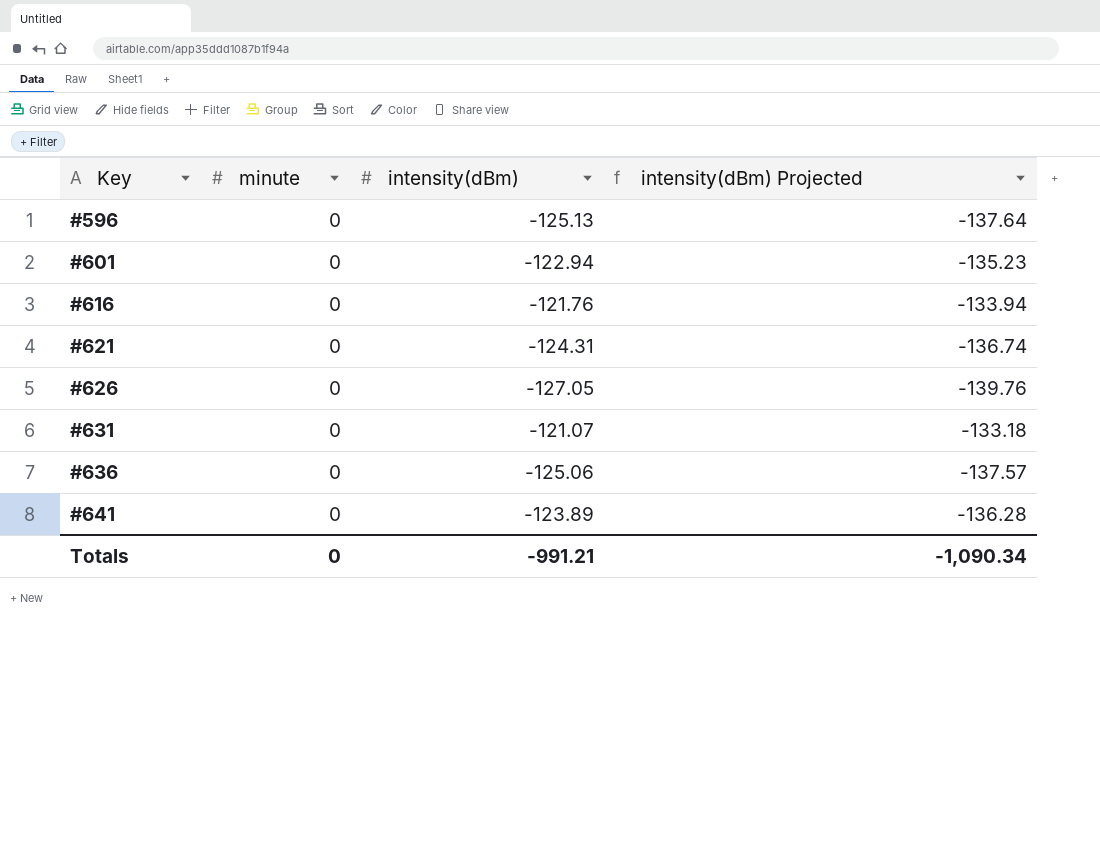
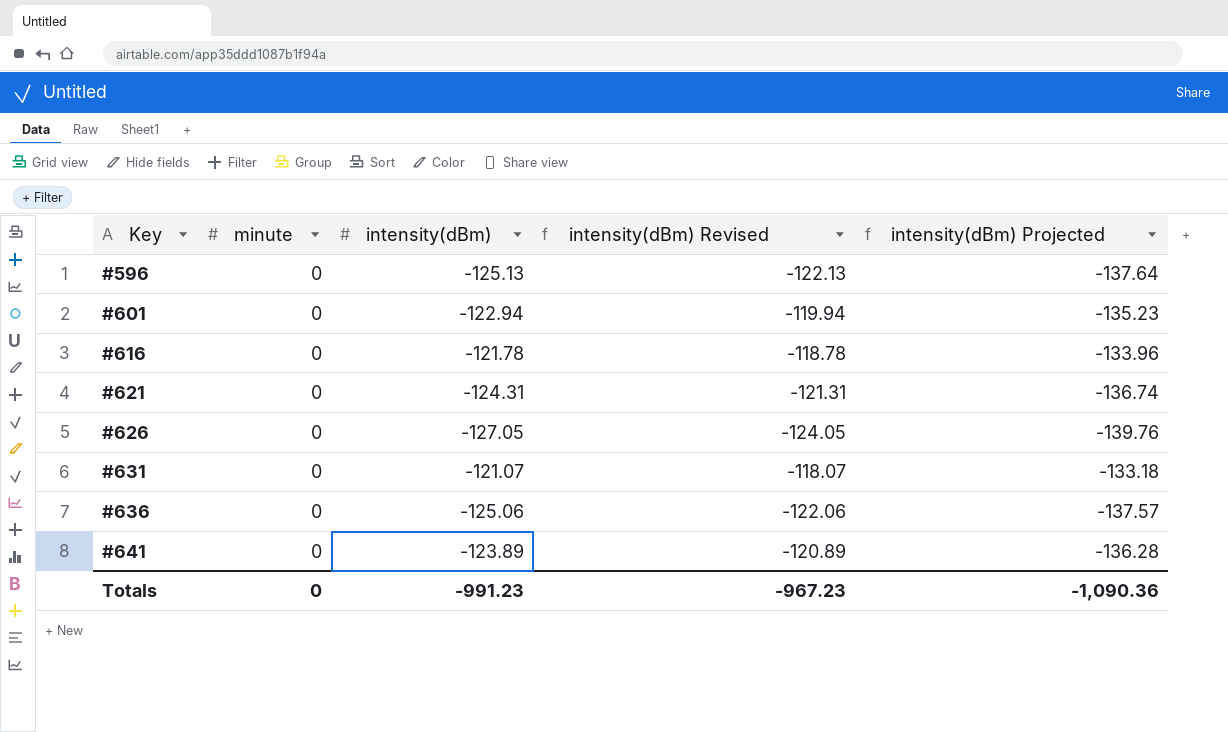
column intensity(dBm) Revised | formula: none -> [intensity(dBm)] + 3
#616 | intensity(dBm): -121.76 -> -121.78
#616 | intensity(dBm) Projected: -133.94 -> -133.96
Totals | intensity(dBm): -991.21 -> -991.23
Totals | intensity(dBm) Projected: -1,090.34 -> -1,090.36

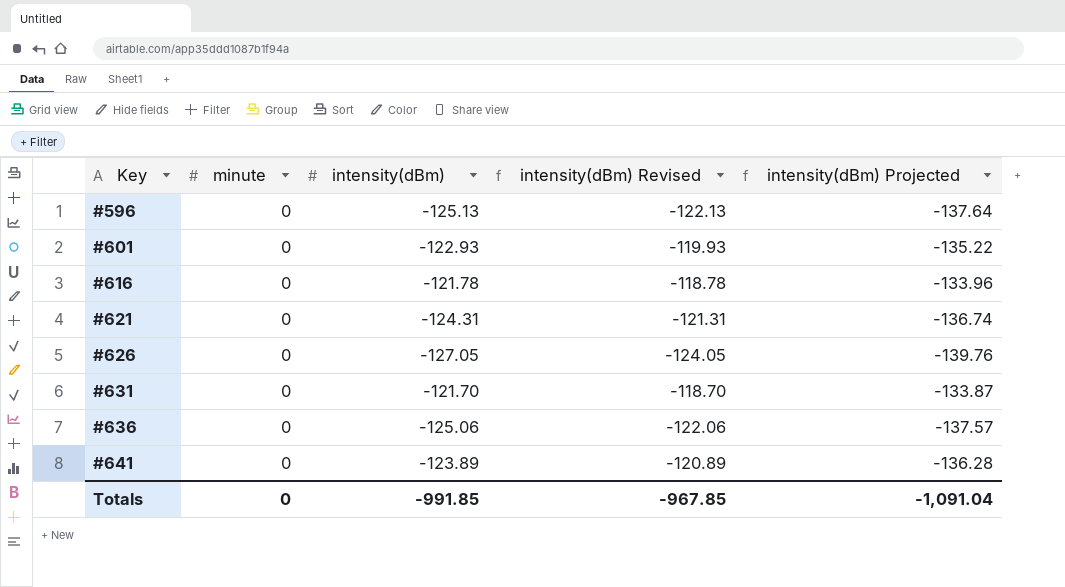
#601 | intensity(dBm): -122.94 -> -122.93
#601 | intensity(dBm) Revised: -119.94 -> -119.93
#601 | intensity(dBm) Projected: -135.23 -> -135.22
#631 | intensity(dBm): -121.07 -> -121.70
#631 | intensity(dBm) Revised: -118.07 -> -118.70
#631 | intensity(dBm) Projected: -133.18 -> -133.87
Totals | intensity(dBm): -991.23 -> -991.85
Totals | intensity(dBm) Revised: -967.23 -> -967.85
Totals | intensity(dBm) Projected: -1,090.36 -> -1,091.04

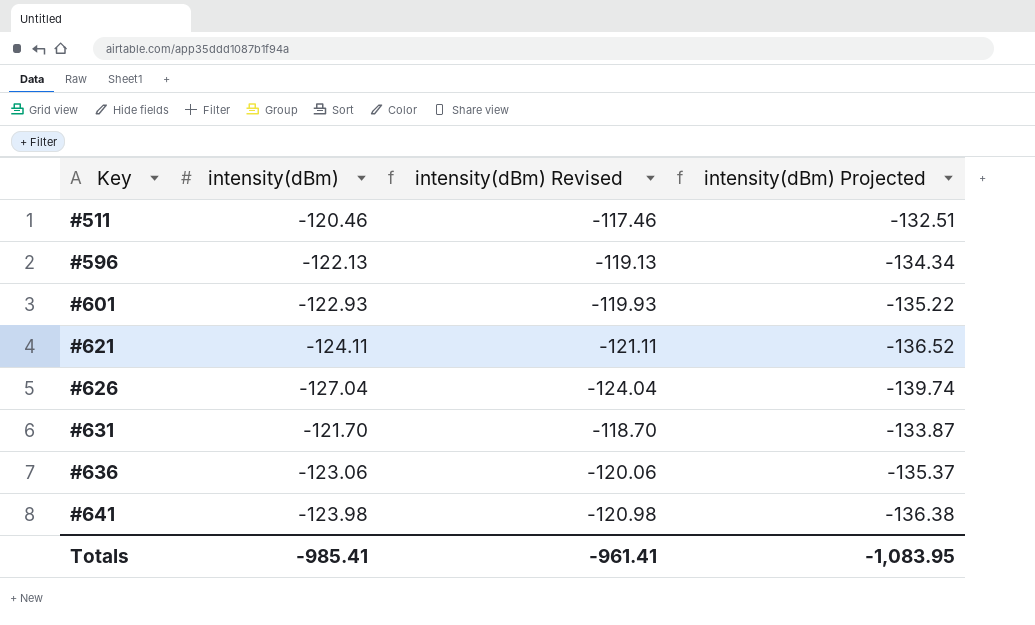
column minute | position: 2 -> none
row #616: 0 | -121.78 | -118.78 | -133.96 -> none
row #511: none -> -120.46 | -117.46 | -132.51
#596 | intensity(dBm): -125.13 -> -122.13
#596 | intensity(dBm) Revised: -122.13 -> -119.13
#596 | intensity(dBm) Projected: -137.64 -> -134.34
#621 | intensity(dBm): -124.31 -> -124.11
#621 | intensity(dBm) Revised: -121.31 -> -121.11
#621 | intensity(dBm) Projected: -136.74 -> -136.52
#626 | intensity(dBm): -127.05 -> -127.04
#626 | intensity(dBm) Revised: -124.05 -> -124.04
#626 | intensity(dBm) Projected: -139.76 -> -139.74
#636 | intensity(dBm): -125.06 -> -123.06
#636 | intensity(dBm) Revised: -122.06 -> -120.06
#636 | intensity(dBm) Projected: -137.57 -> -135.37
#641 | intensity(dBm): -123.89 -> -123.98
#641 | intensity(dBm) Revised: -120.89 -> -120.98
#641 | intensity(dBm) Projected: -136.28 -> -136.38
Totals | intensity(dBm): -991.85 -> -985.41
Totals | intensity(dBm) Revised: -967.85 -> -961.41
Totals | intensity(dBm) Projected: -1,091.04 -> -1,083.95

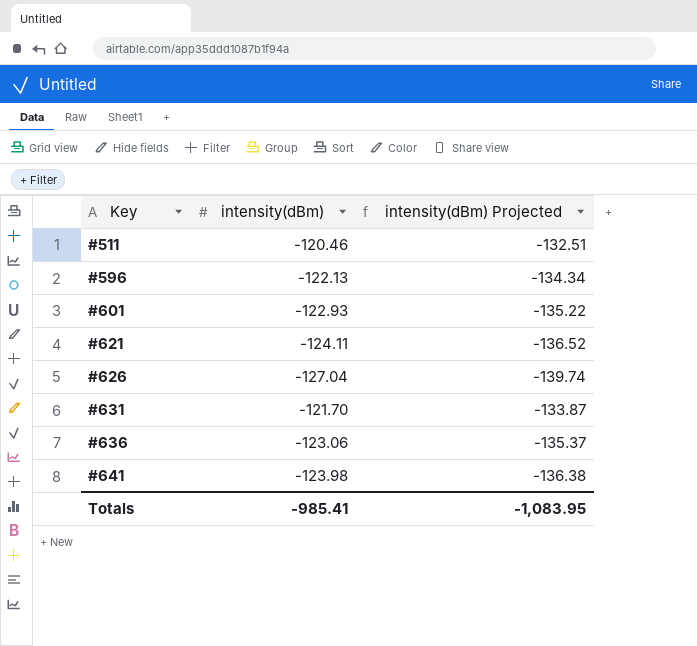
column intensity(dBm) Revised | formula: [intensity(dBm)] + 3 -> none

